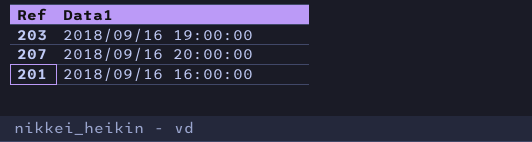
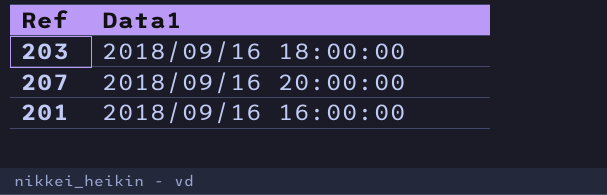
203 | Data1: 2018/09/16 19:00:00 -> 2018/09/16 18:00:00

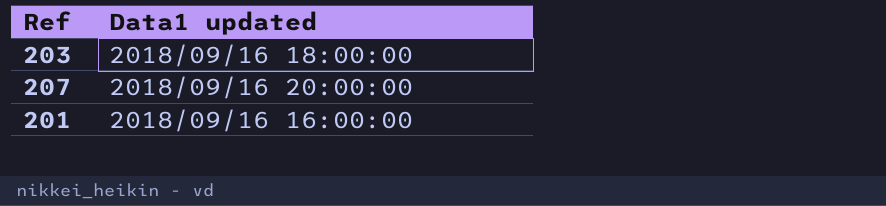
column name: Data1 -> Data1 updated

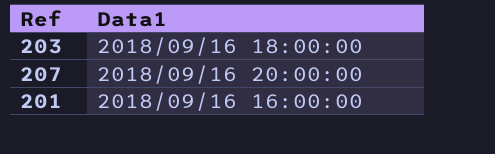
column name: Data1 updated -> Data1

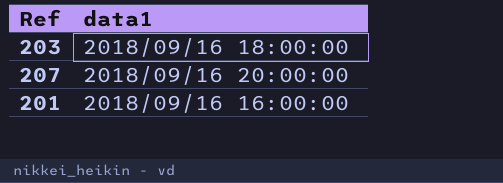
column name: Data1 -> data1

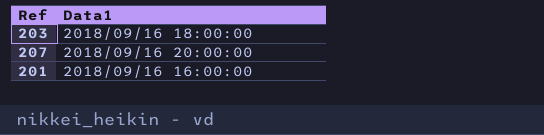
column name: data1 -> Data1

